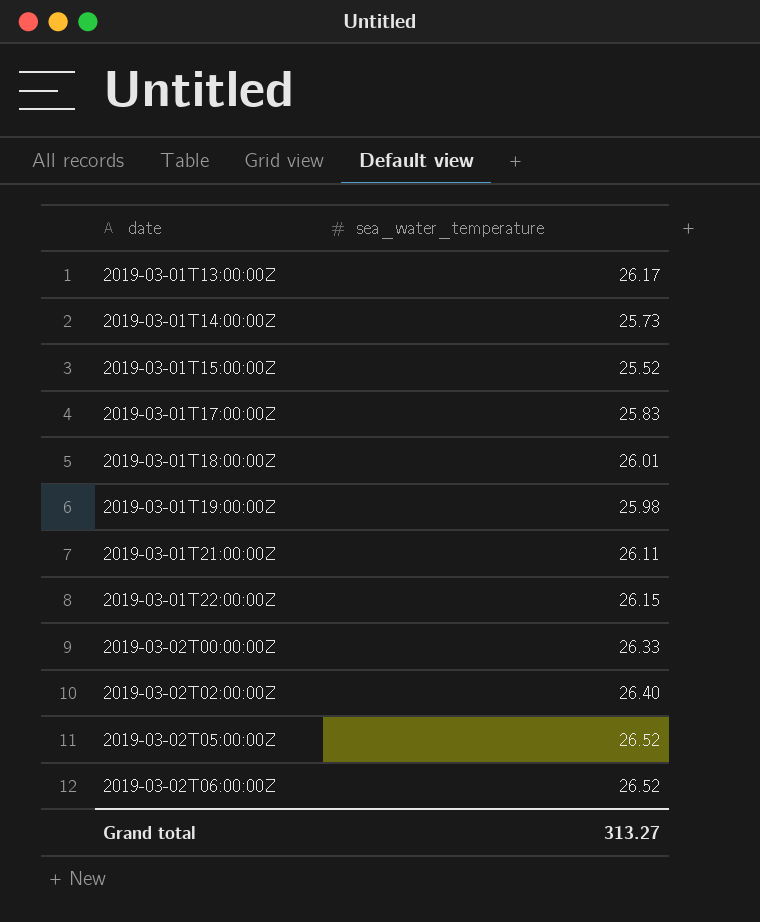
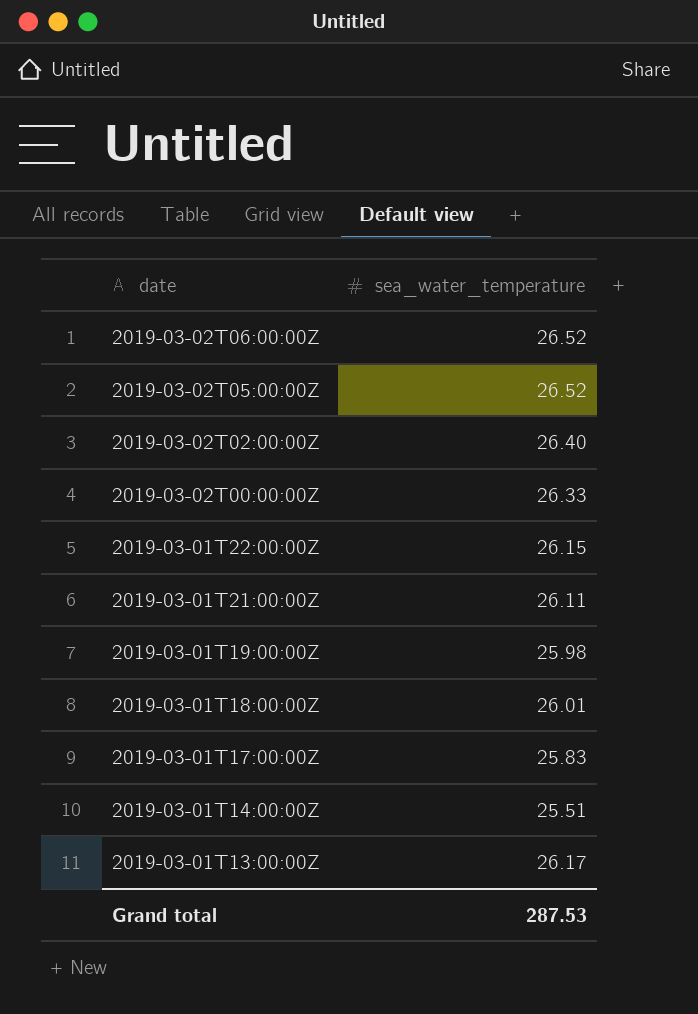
row order: date ascending -> date descending
row 2019-03-01T15:00:00Z: 25.52 -> none
2019-03-01T14:00:00Z | sea_water_temperature: 25.73 -> 25.51
Grand total | sea_water_temperature: 313.27 -> 287.53

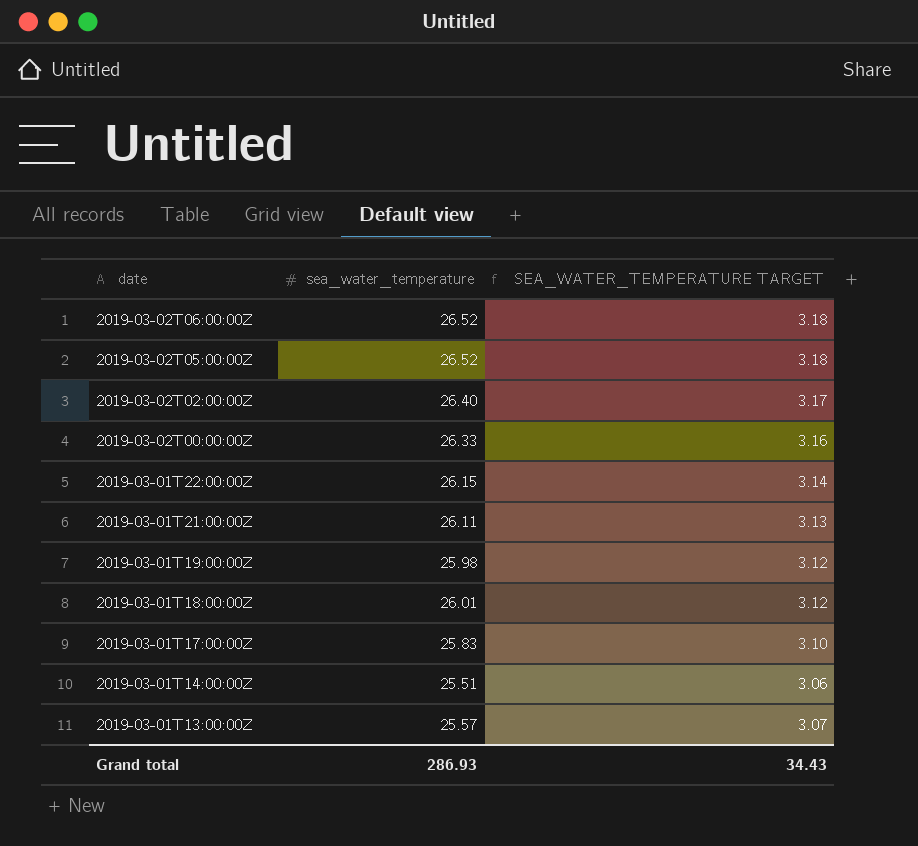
column SEA_WATER_TEMPERATURE TARGET | formula: none -> [sea_water_temperature] * 0.12
2019-03-01T13:00:00Z | sea_water_temperature: 26.17 -> 25.57
Grand total | sea_water_temperature: 287.53 -> 286.93

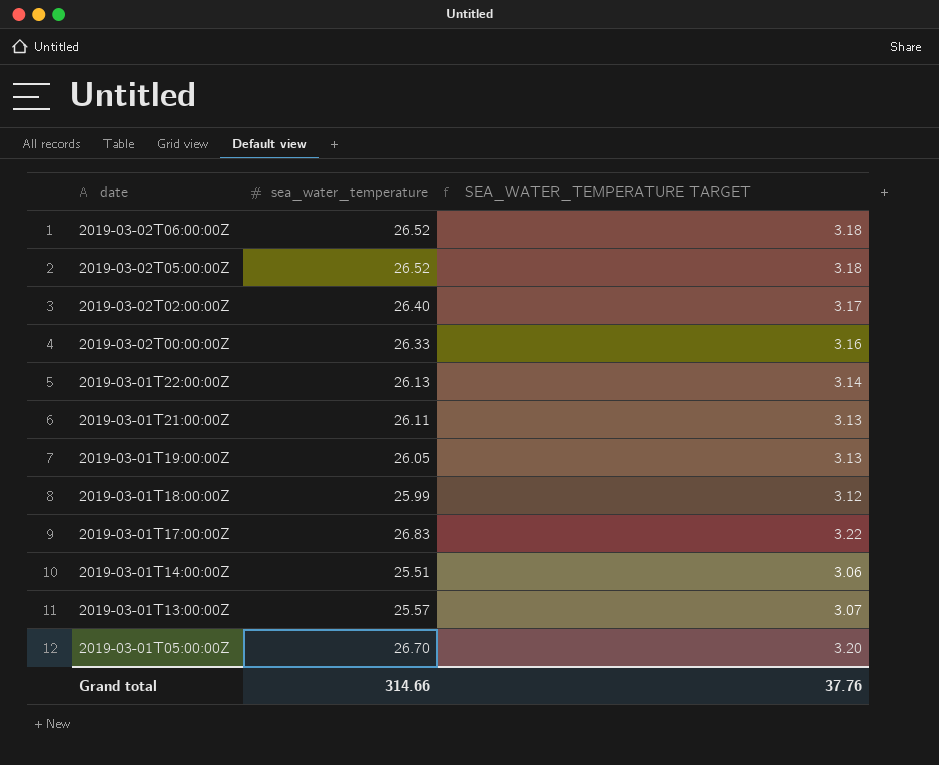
2019-03-01T22:00:00Z | sea_water_temperature: 26.15 -> 26.13
2019-03-01T19:00:00Z | sea_water_temperature: 25.98 -> 26.05
2019-03-01T19:00:00Z | SEA_WATER_TEMPERATURE TARGET: 3.12 -> 3.13
2019-03-01T18:00:00Z | sea_water_temperature: 26.01 -> 25.99
2019-03-01T17:00:00Z | sea_water_temperature: 25.83 -> 26.83
2019-03-01T17:00:00Z | SEA_WATER_TEMPERATURE TARGET: 3.10 -> 3.22
row 2019-03-01T05:00:00Z: none -> 26.70 | 3.20
Grand total | sea_water_temperature: 286.93 -> 314.66
Grand total | SEA_WATER_TEMPERATURE TARGET: 34.43 -> 37.76

